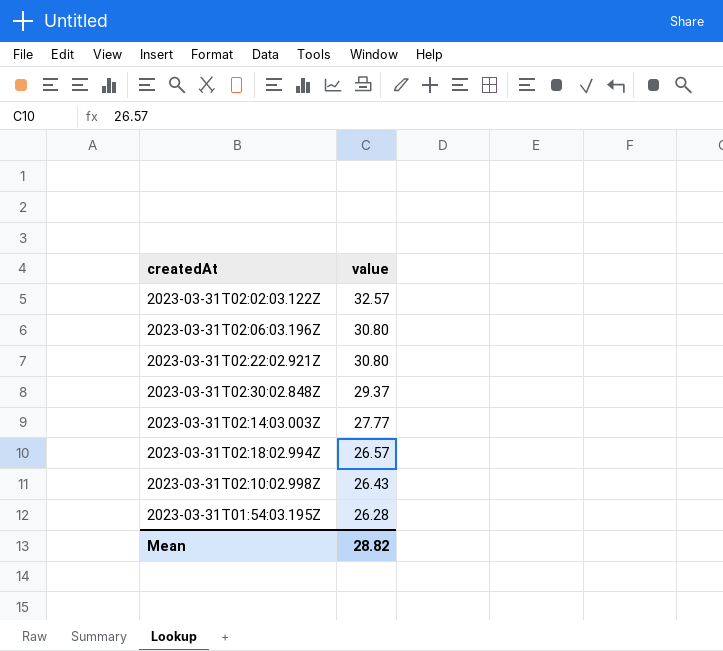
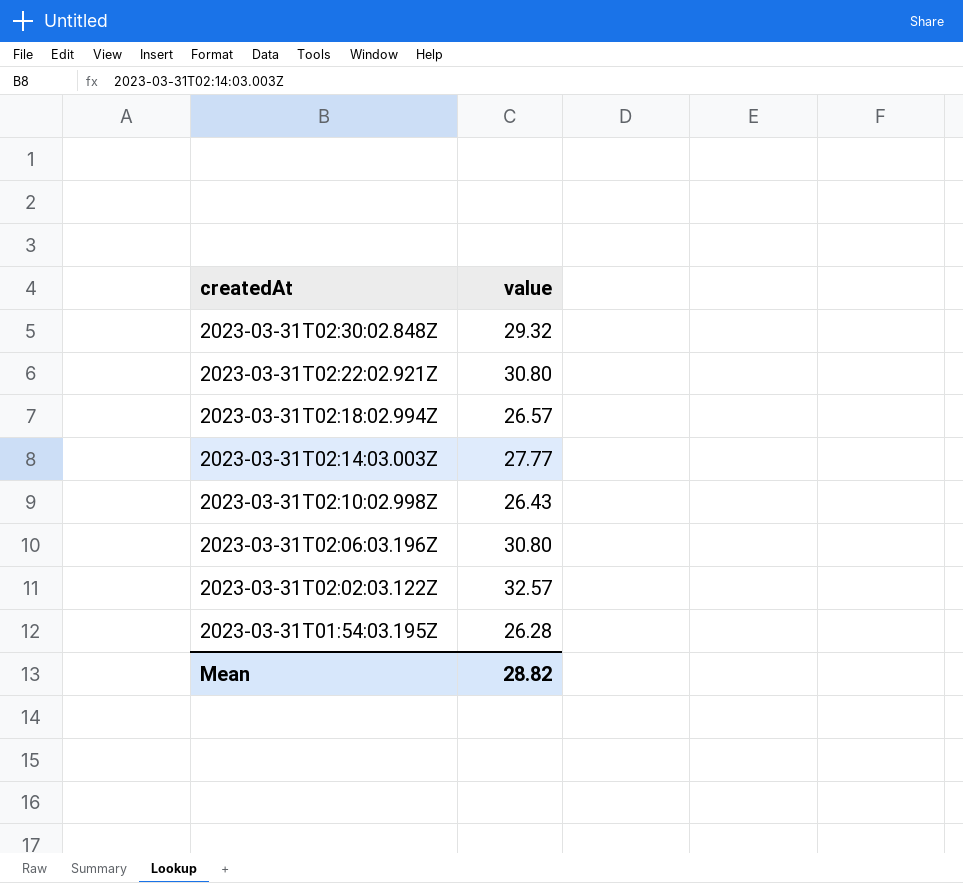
row order: value descending -> createdAt descending
2023-03-31T02:30:02.848Z | value: 29.37 -> 29.32

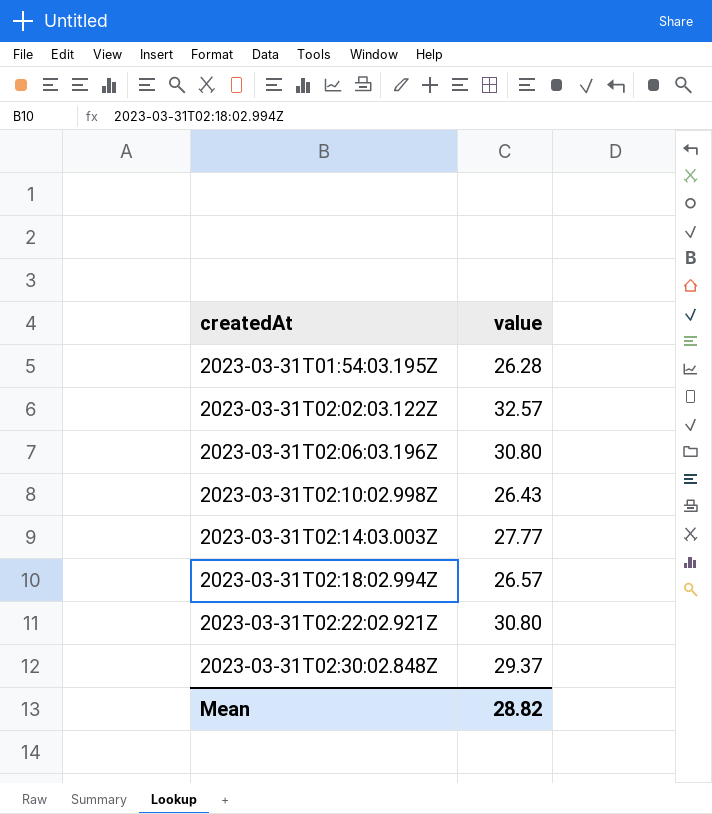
row order: createdAt descending -> createdAt ascending
2023-03-31T02:30:02.848Z | value: 29.32 -> 29.37

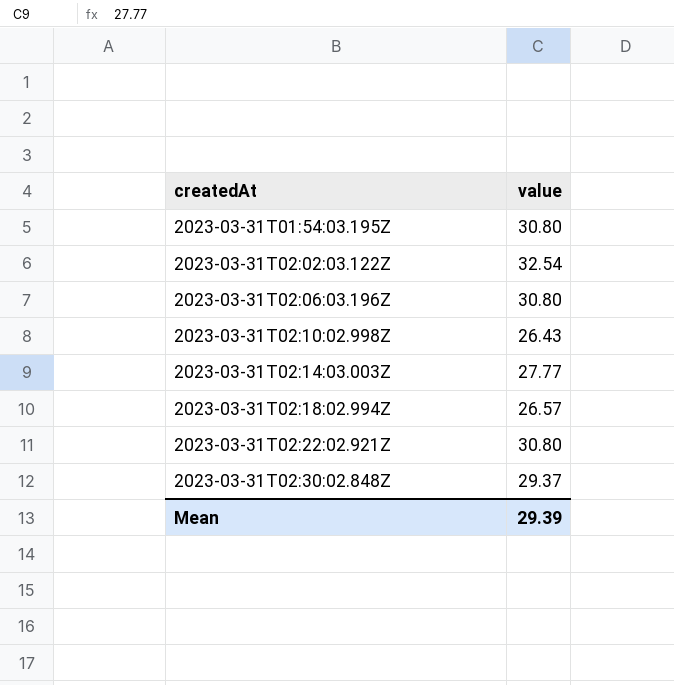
2023-03-31T01:54:03.195Z | value: 26.28 -> 30.80
2023-03-31T02:02:03.122Z | value: 32.57 -> 32.54
Mean | value: 28.82 -> 29.39

